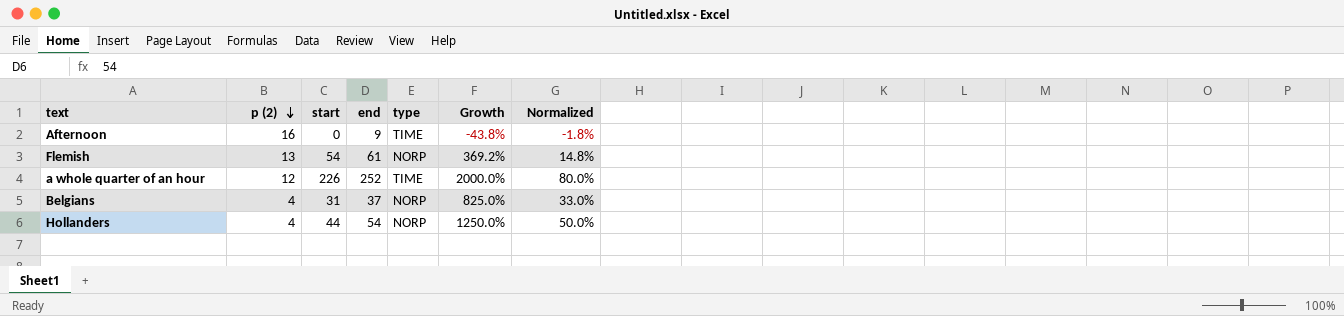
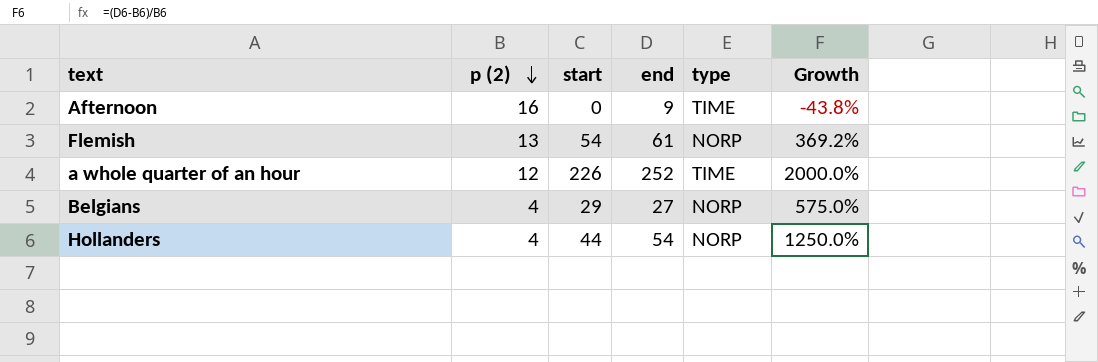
column Normalized | formula: [Growth] * 0.04 -> none
Belgians | start: 31 -> 29
Belgians | end: 37 -> 27
Belgians | Growth: 825.0% -> 575.0%

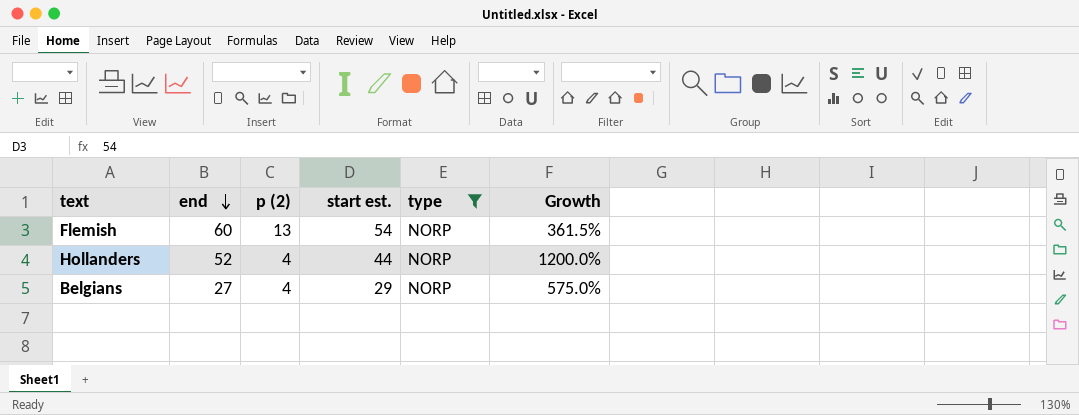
filter: none -> type = NORP
row order: p (2) descending -> end descending
column end | position: 4 -> 2
column name: start -> start est.
Flemish | end: 61 -> 60
Flemish | Growth: 369.2% -> 361.5%
Hollanders | end: 54 -> 52
Hollanders | Growth: 1250.0% -> 1200.0%

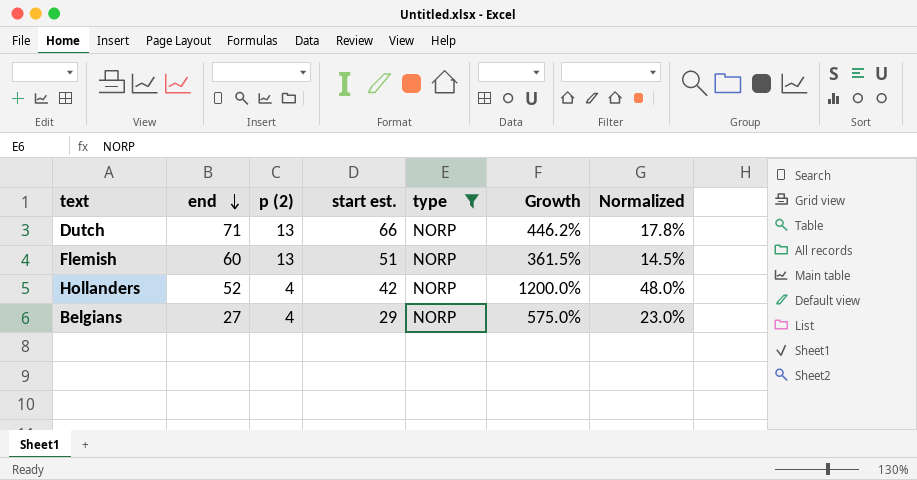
column Normalized | formula: none -> [Growth] * 0.04
row Dutch: none -> 71 | 13 | 66 | NORP | 446.2% | 17.8%
Flemish | start est.: 54 -> 51
Hollanders | start est.: 44 -> 42

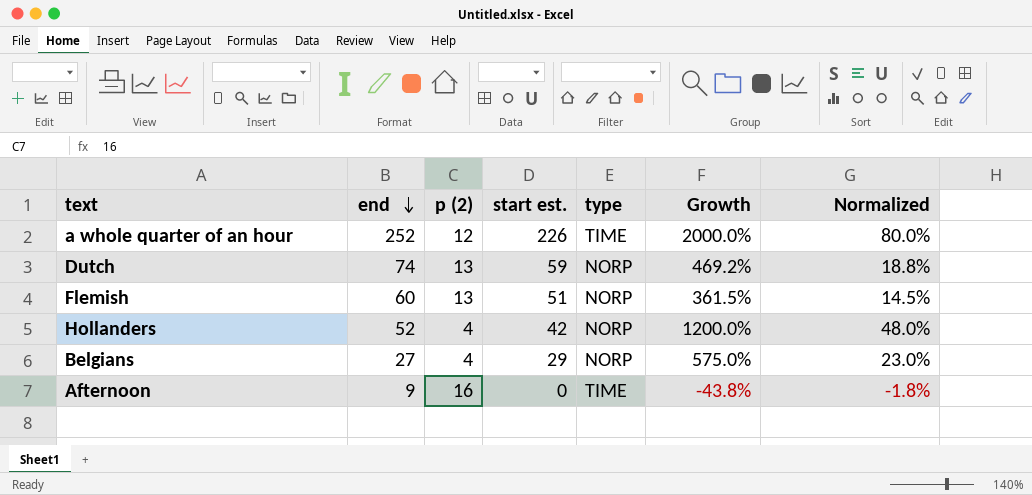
filter: type = NORP -> none
Dutch | end: 71 -> 74
Dutch | start est.: 66 -> 59
Dutch | Growth: 446.2% -> 469.2%
Dutch | Normalized: 17.8% -> 18.8%

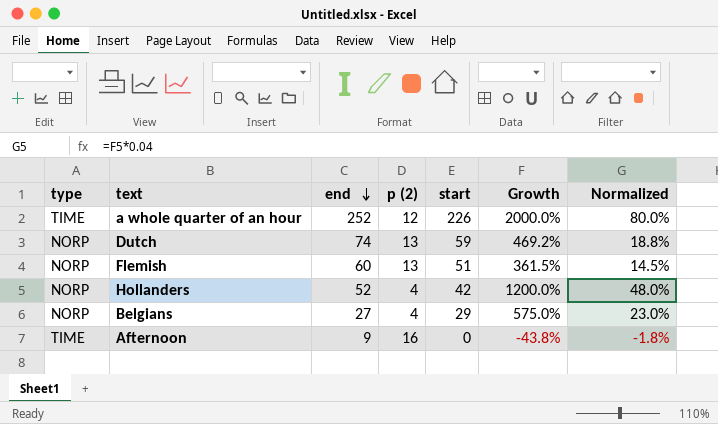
column type | position: 5 -> 1
column name: start est. -> start

